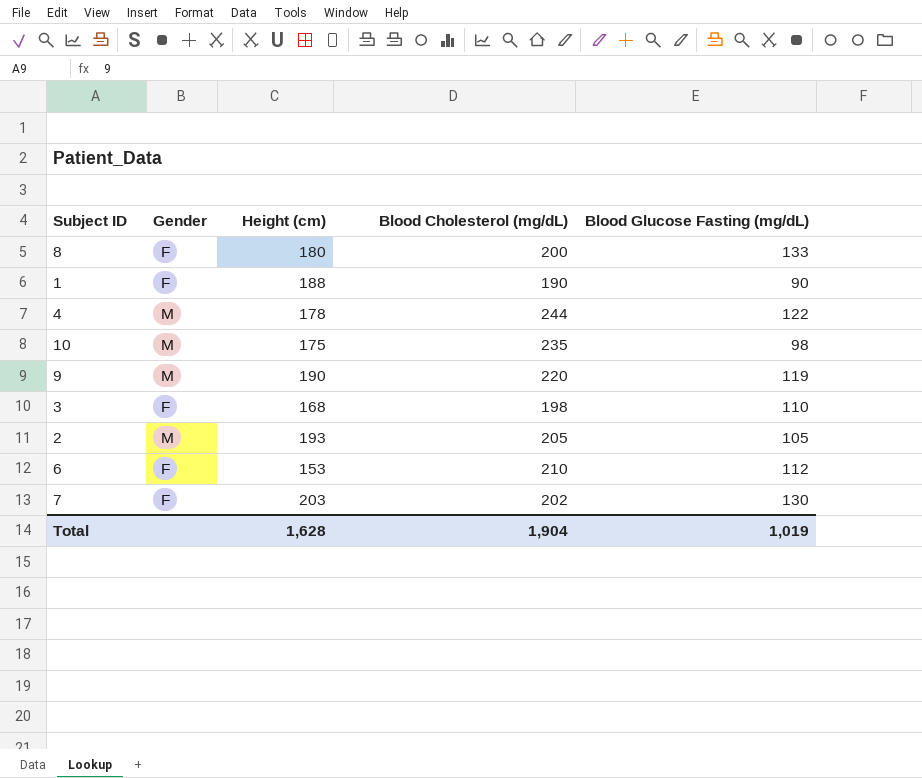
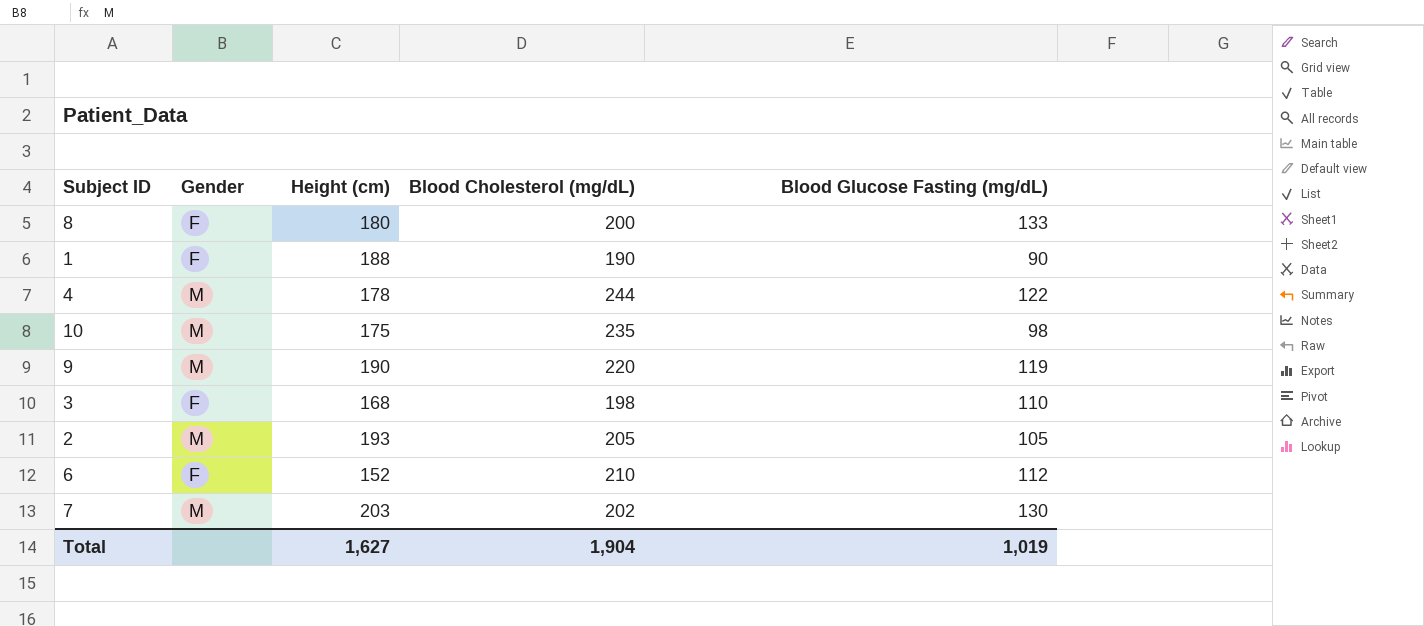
6 | Height (cm): 153 -> 152
7 | Gender: F -> M
Total | Height (cm): 1,628 -> 1,627

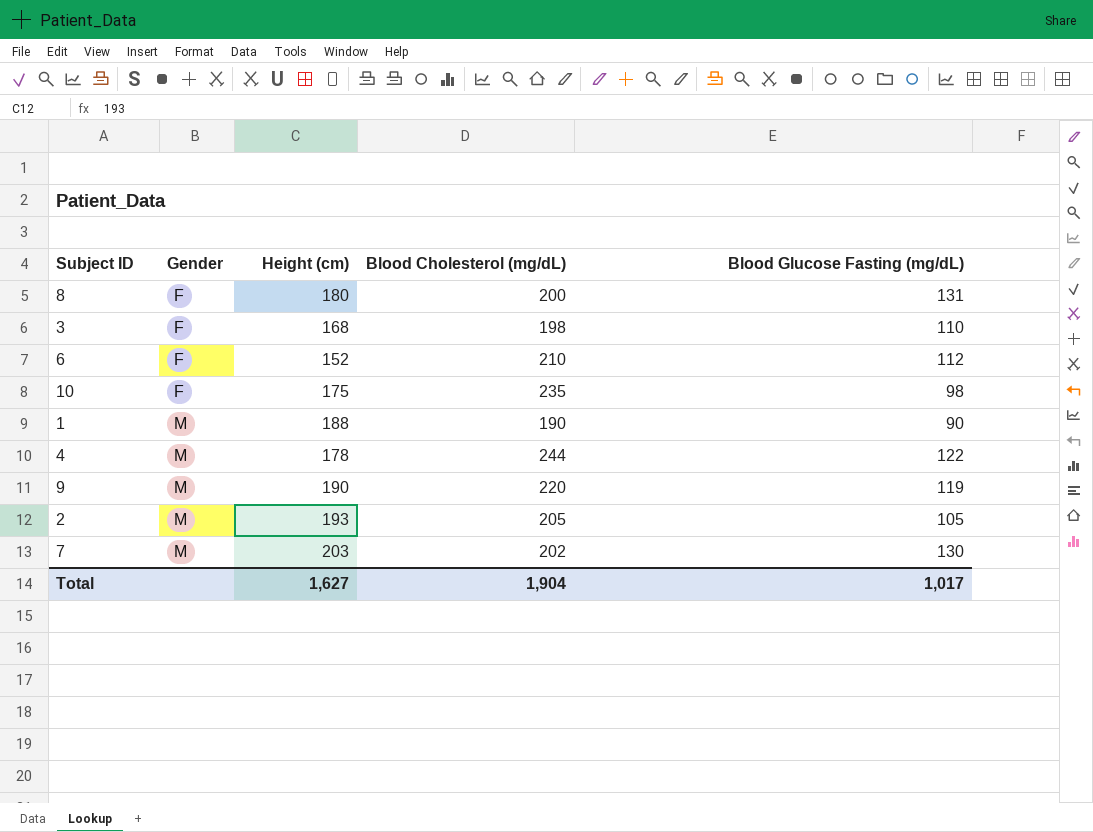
row order: none -> Gender ascending
8 | Blood Glucose Fasting (mg/dL): 133 -> 131
10 | Gender: M -> F
1 | Gender: F -> M
Total | Blood Glucose Fasting (mg/dL): 1,019 -> 1,017

